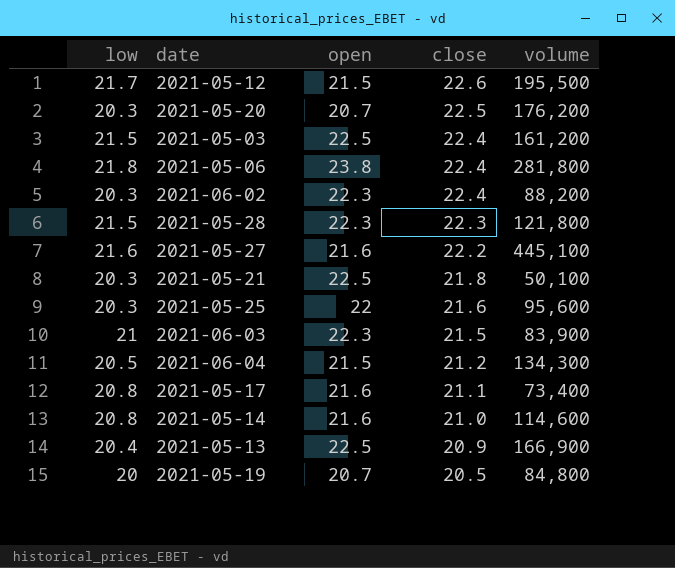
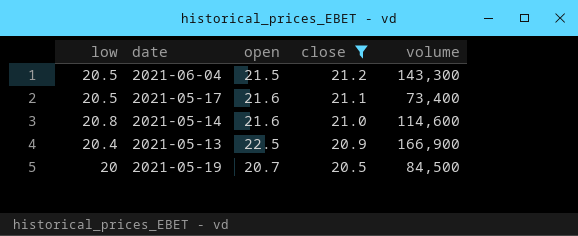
filter: none -> close <= 21.2
2021-06-04 | volume: 134,300 -> 143,300
2021-05-17 | low: 20.8 -> 20.5
2021-05-19 | volume: 84,800 -> 84,500

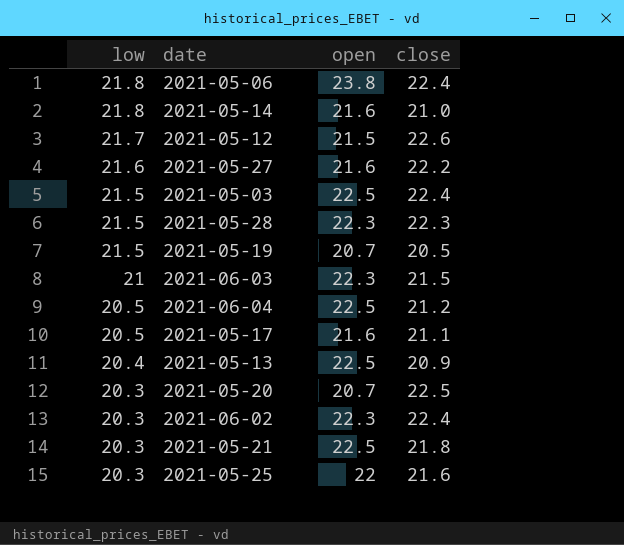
filter: close <= 21.2 -> none
row order: close descending -> low descending
column volume | position: 5 -> none
2021-05-14 | low: 20.8 -> 21.8
2021-05-19 | low: 20 -> 21.5
2021-06-04 | open: 21.5 -> 22.5

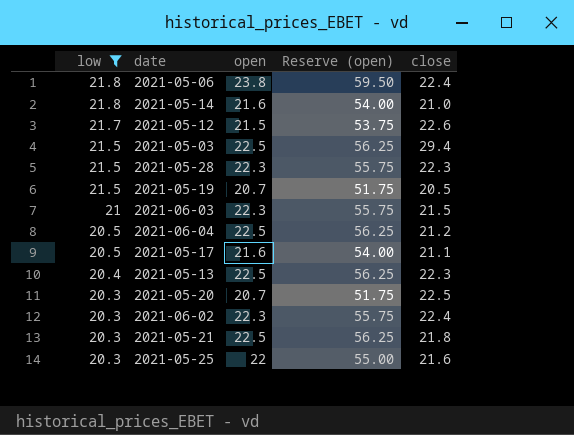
filter: none -> low != 21.6
column Reserve (open) | formula: none -> [open] * 2.5
2021-05-03 | close: 22.4 -> 29.4
2021-05-13 | close: 20.9 -> 22.3

